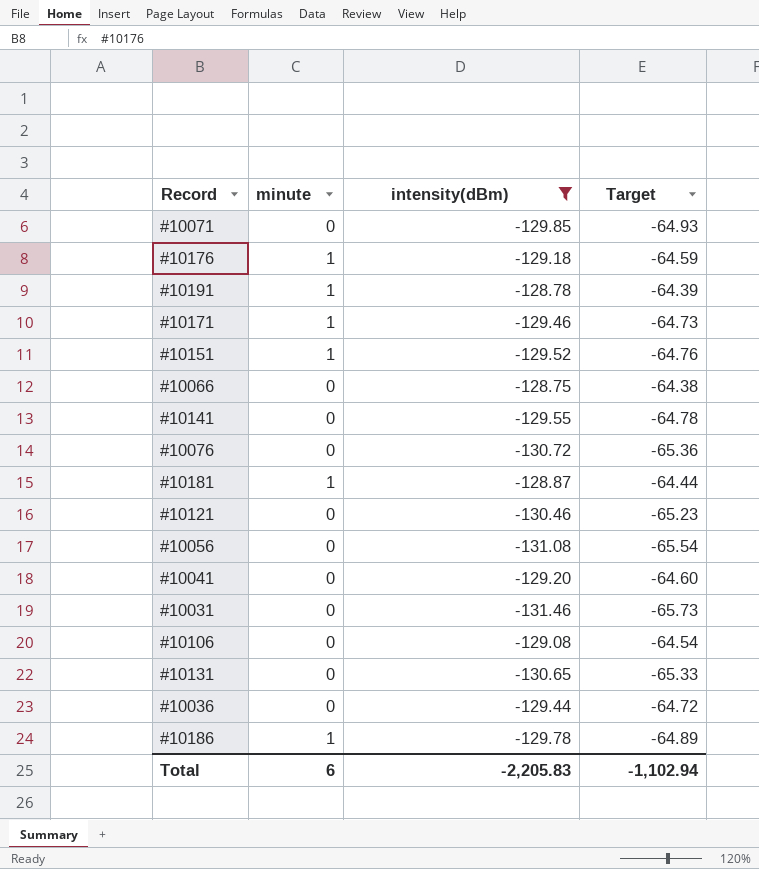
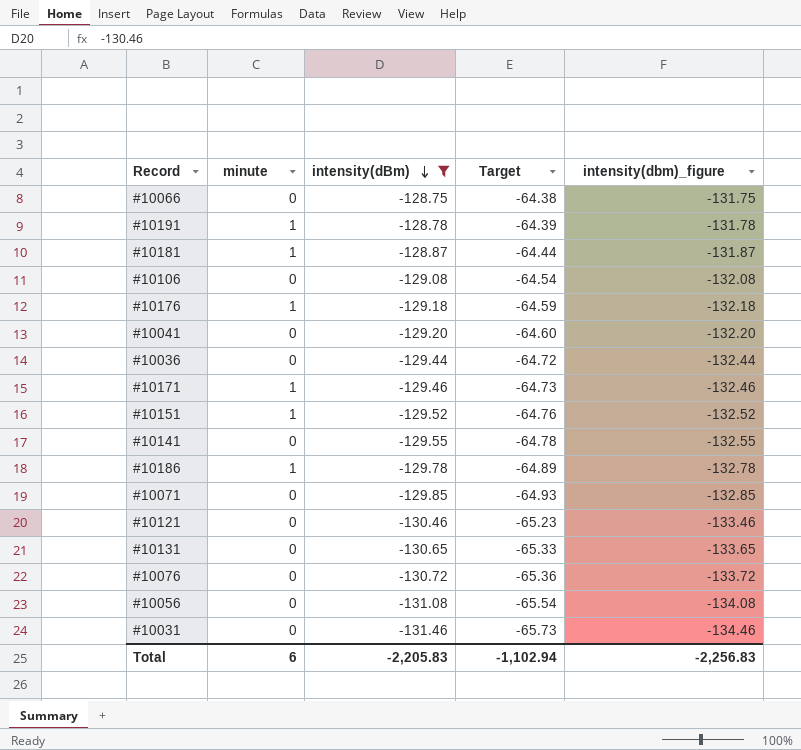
row order: none -> intensity(dBm) descending
column intensity(dbm)_figure | formula: none -> [intensity(dBm)] - 3

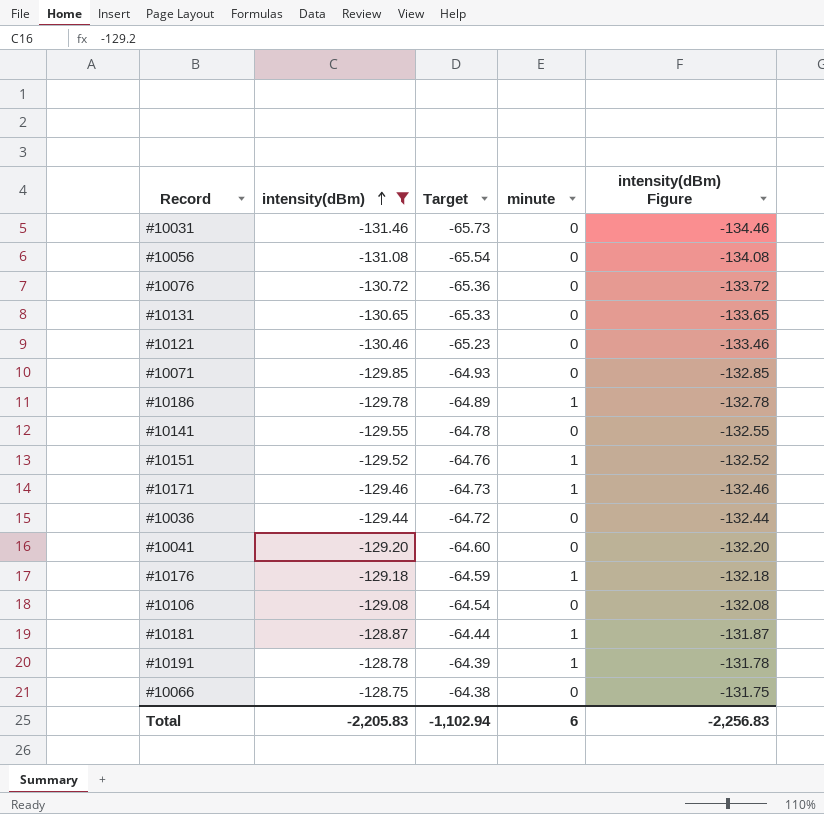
row order: intensity(dBm) descending -> intensity(dBm) ascending
column minute | position: 2 -> 4
column name: intensity(dbm)_figure -> intensity(dBm) Figure

